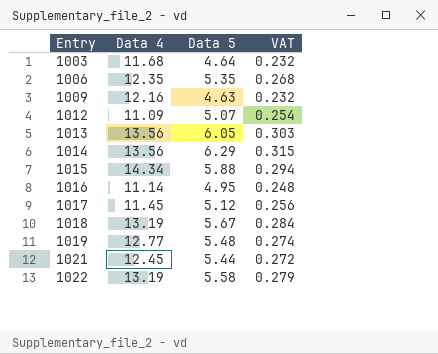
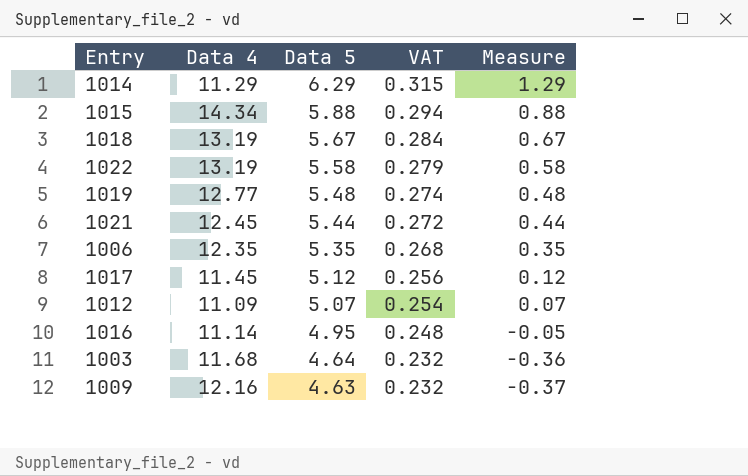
row order: Entry ascending -> Data 5 descending
column Measure | formula: none -> [Data 5] - 5
row 1013: 13.56 | 6.05 | 0.303 -> none
1014 | Data 4: 13.56 -> 11.29

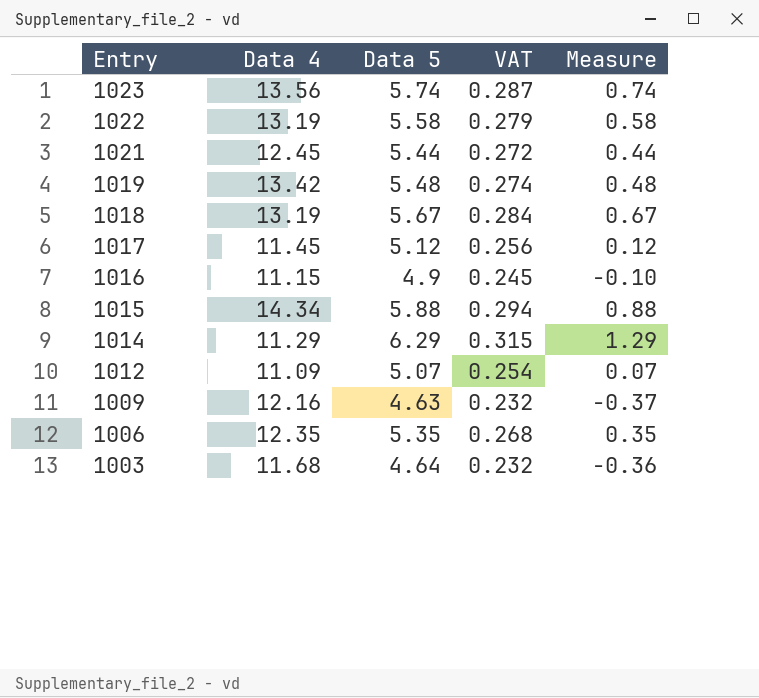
row order: Data 5 descending -> Entry descending
row 1023: none -> 13.56 | 5.74 | 0.287 | 0.74
1019 | Data 4: 12.77 -> 13.42
1016 | Data 4: 11.14 -> 11.15
1016 | Data 5: 4.95 -> 4.9
1016 | VAT: 0.248 -> 0.245
1016 | Measure: -0.05 -> -0.10

